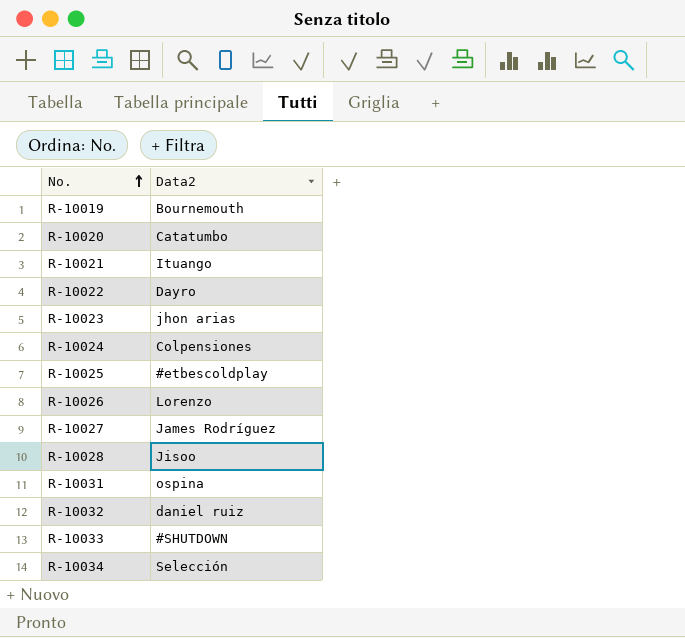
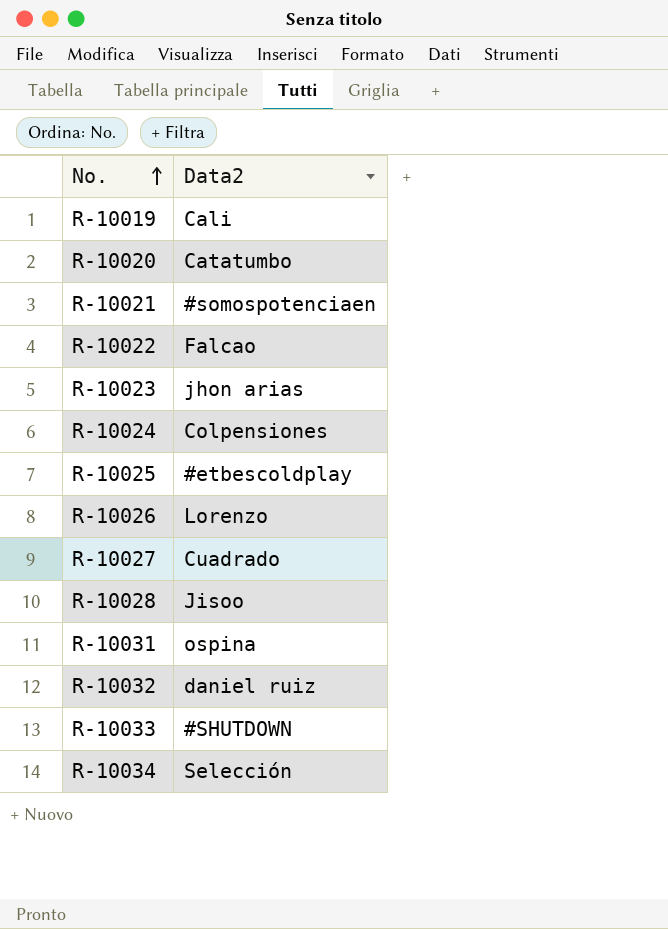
R-10019 | Data2: Bournemouth -> Cali
R-10021 | Data2: Ituango -> #somospotenciaen
R-10022 | Data2: Dayro -> Falcao
R-10027 | Data2: James Rodríguez -> Cuadrado

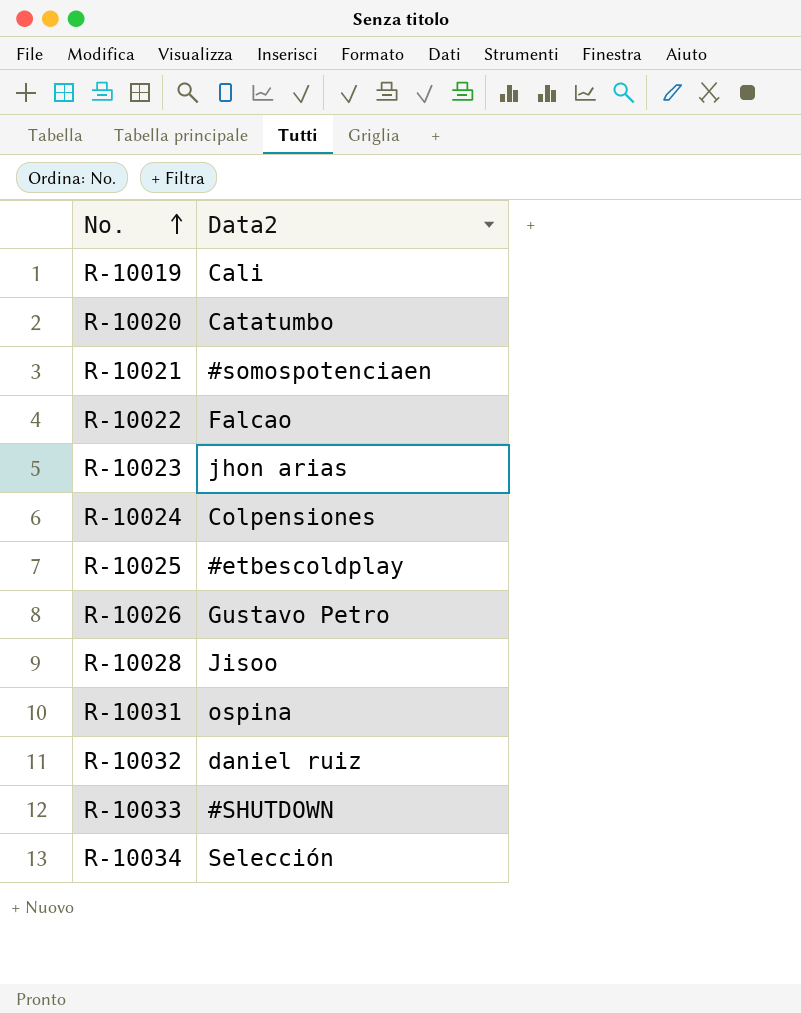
row R-10027: Cuadrado -> none
R-10026 | Data2: Lorenzo -> Gustavo Petro

